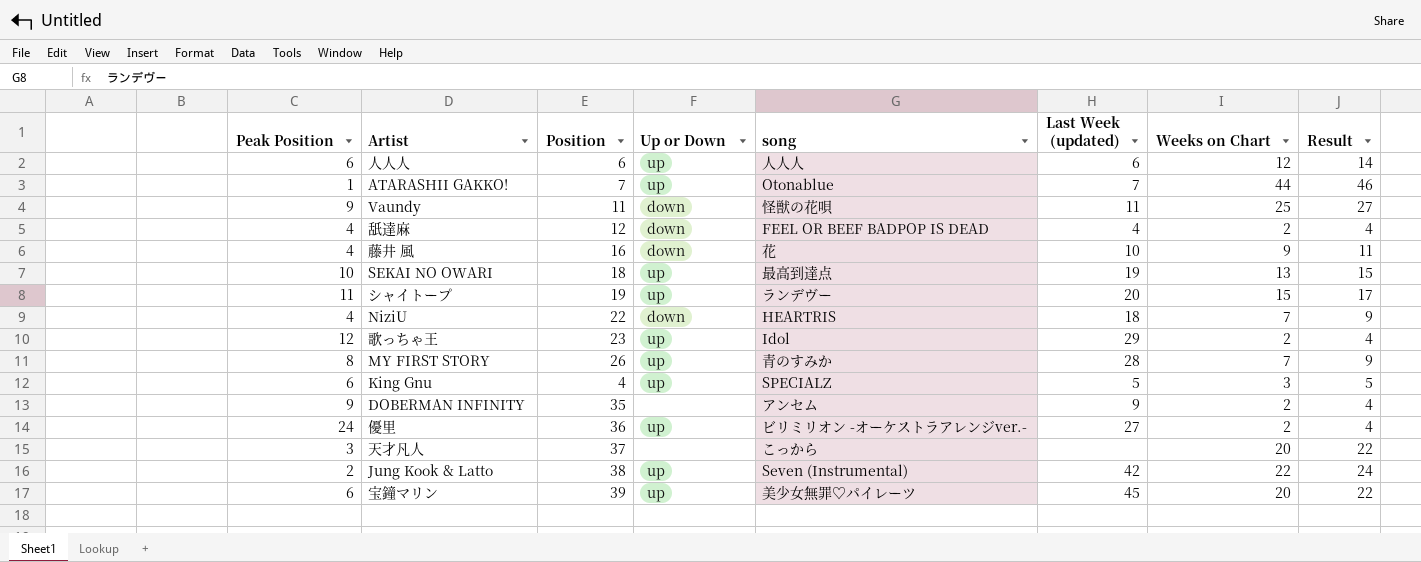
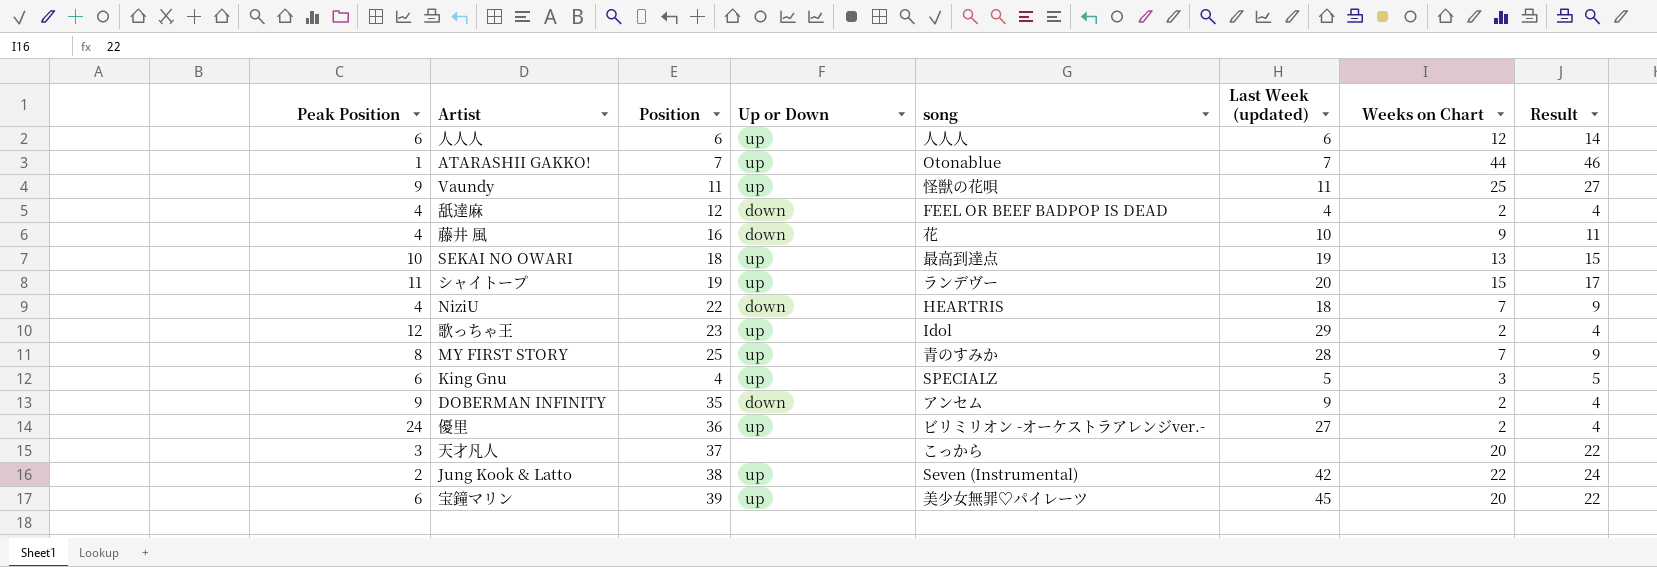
Vaundy | Up or Down: down -> up
MY FIRST STORY | Position: 26 -> 25
DOBERMAN INFINITY | Up or Down: none -> down

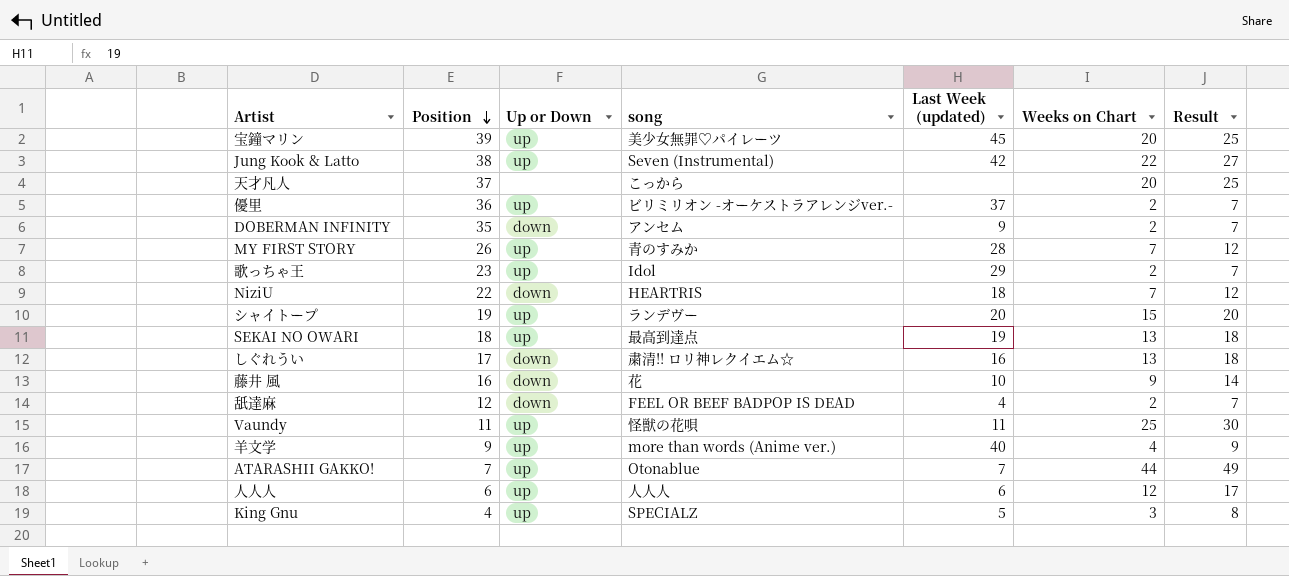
row order: none -> Position descending
column Peak Position | position: 1 -> none
column Result | formula: [Weeks on Chart] + 2 -> [Weeks on Chart] + 5
優里 | Last Week (updated): 27 -> 37
MY FIRST STORY | Position: 25 -> 26
row しぐれうい: none -> 17 | down | 粛清!! ロリ神レクイエム☆ | 16 | 13 | 18
row 羊文学: none -> 9 | up | more than words (Anime ver.) | 40 | 4 | 9

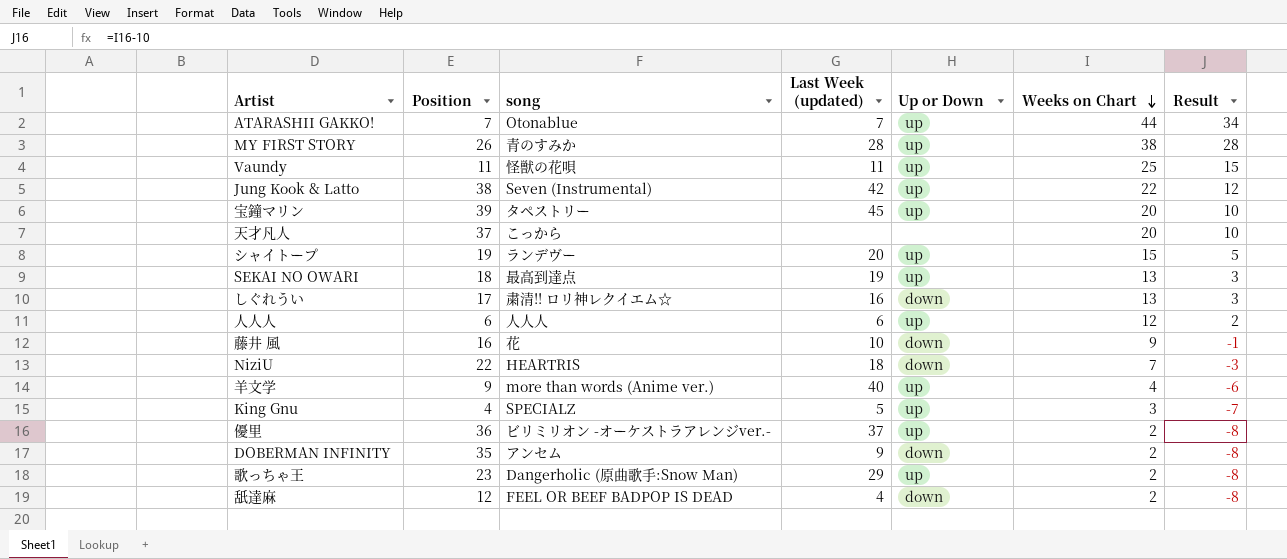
row order: Position descending -> Weeks on Chart descending
column Up or Down | position: 3 -> 5
column Result | formula: [Weeks on Chart] + 5 -> [Weeks on Chart] - 10
MY FIRST STORY | Weeks on Chart: 7 -> 38
宝鐘マリン | song: 美少女無罪♡パイレーツ -> タペストリー
歌っちゃ王 | song: Idol -> Dangerholic (原曲歌手:Snow Man)

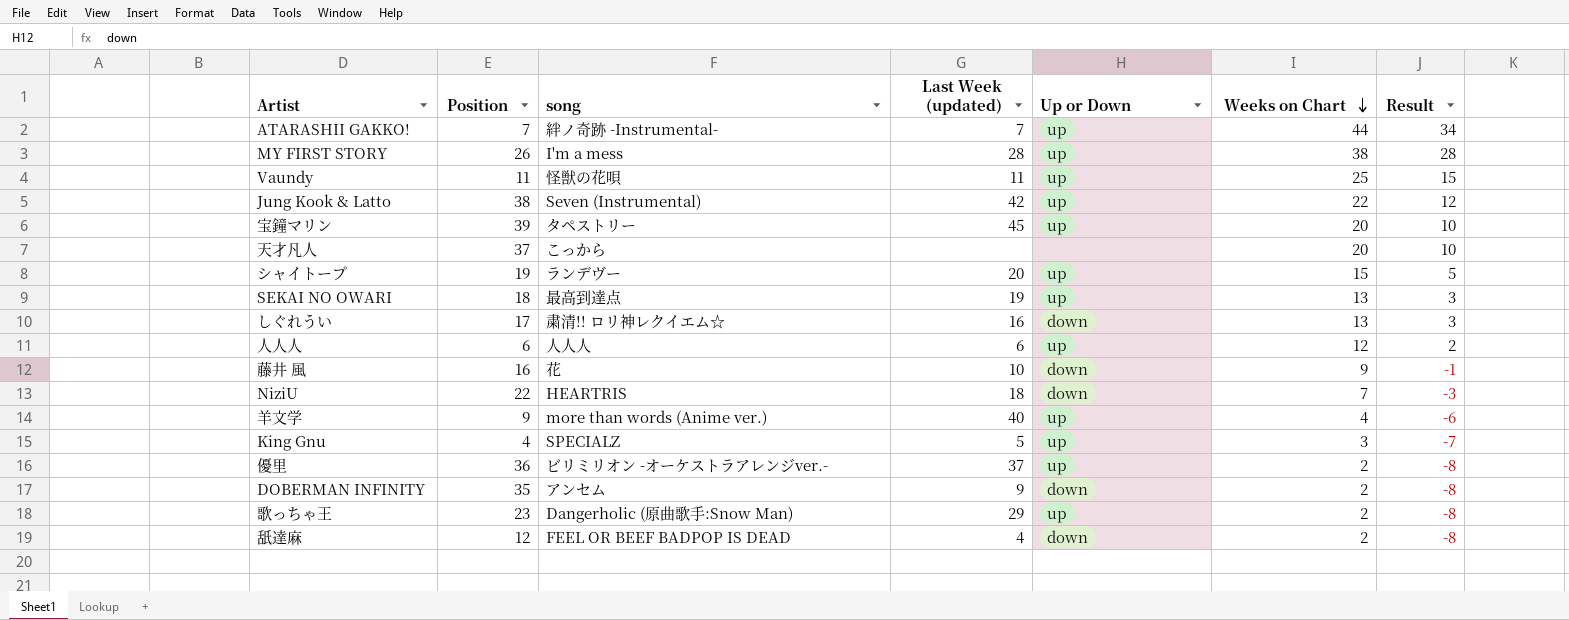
ATARASHII GAKKO! | song: Otonablue -> 絆ノ奇跡 -Instrumental-
MY FIRST STORY | song: 青のすみか -> I'm a mess

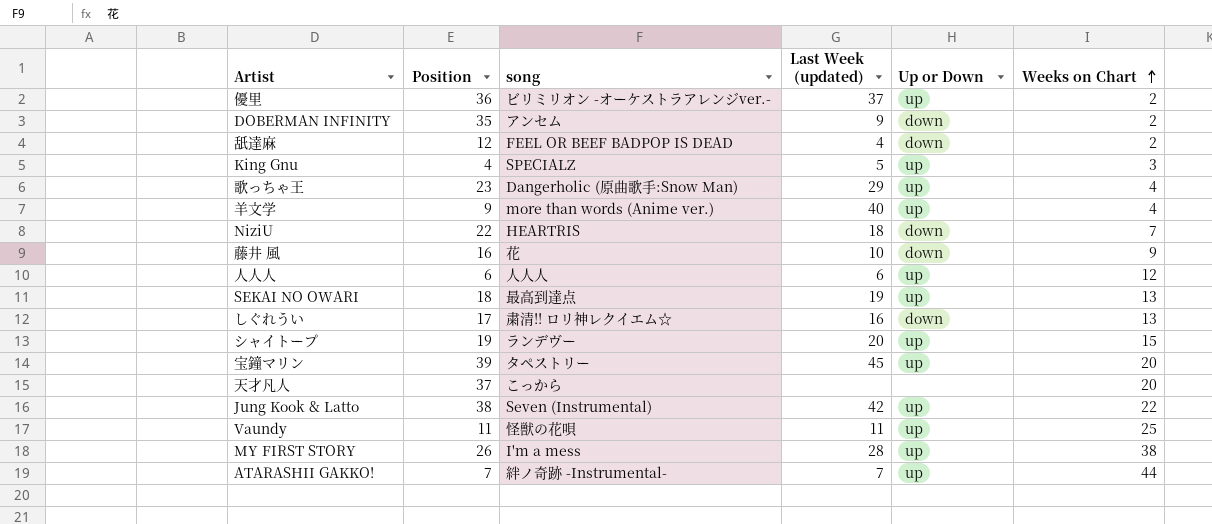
row order: Weeks on Chart descending -> Weeks on Chart ascending
column Result | formula: [Weeks on Chart] - 10 -> none
歌っちゃ王 | Weeks on Chart: 2 -> 4

